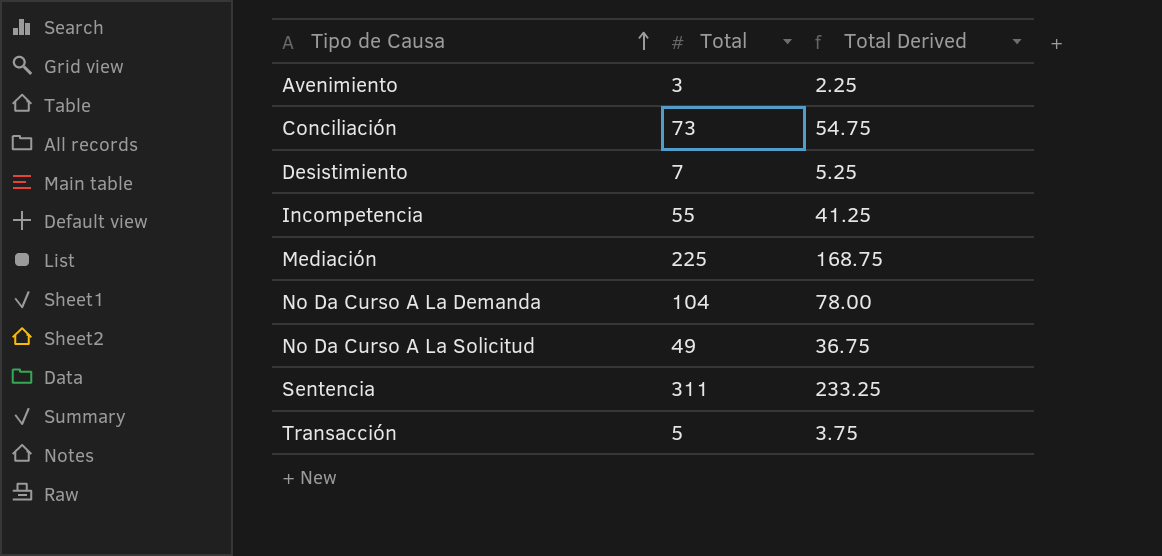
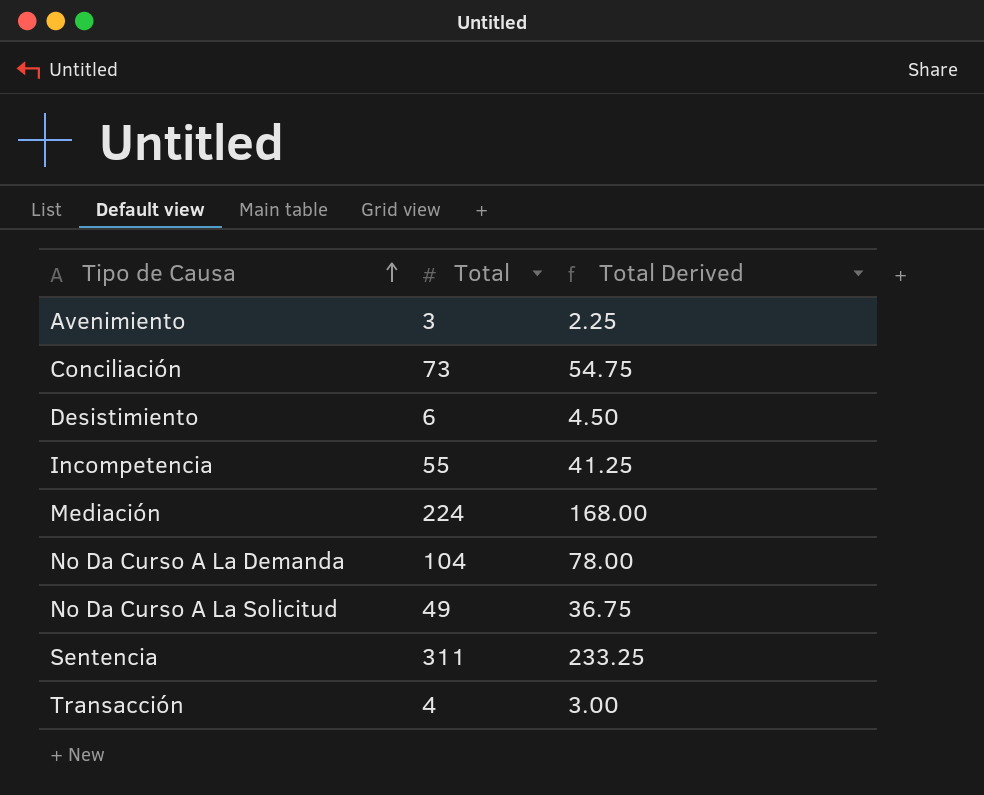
Desistimiento | Total: 7 -> 6
Desistimiento | Total Derived: 5.25 -> 4.50
Mediación | Total: 225 -> 224
Mediación | Total Derived: 168.75 -> 168.00
Transacción | Total: 5 -> 4
Transacción | Total Derived: 3.75 -> 3.00

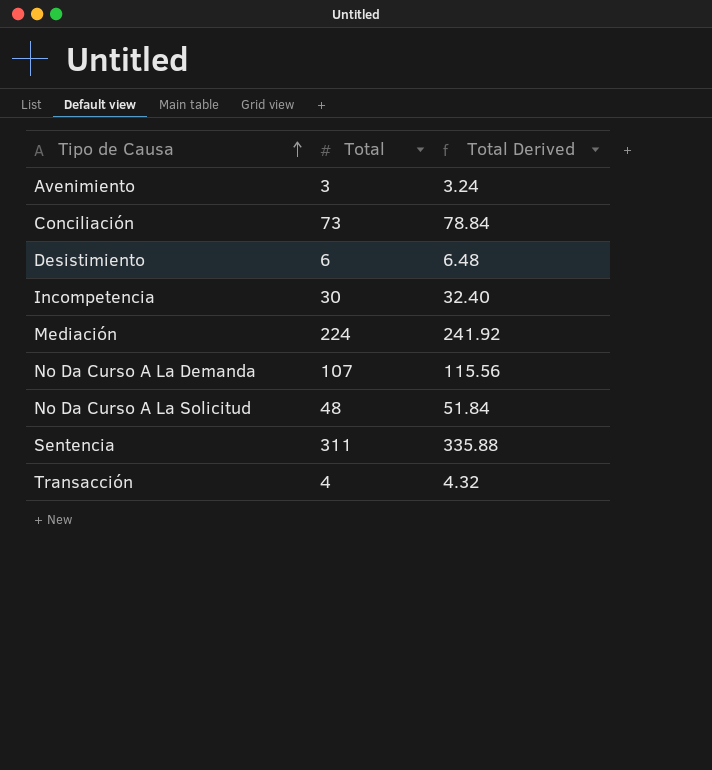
column Total Derived | formula: [Total] * 0.75 -> [Total] * 1.08
Incompetencia | Total: 55 -> 30
No Da Curso A La Demanda | Total: 104 -> 107
No Da Curso A La Solicitud | Total: 49 -> 48

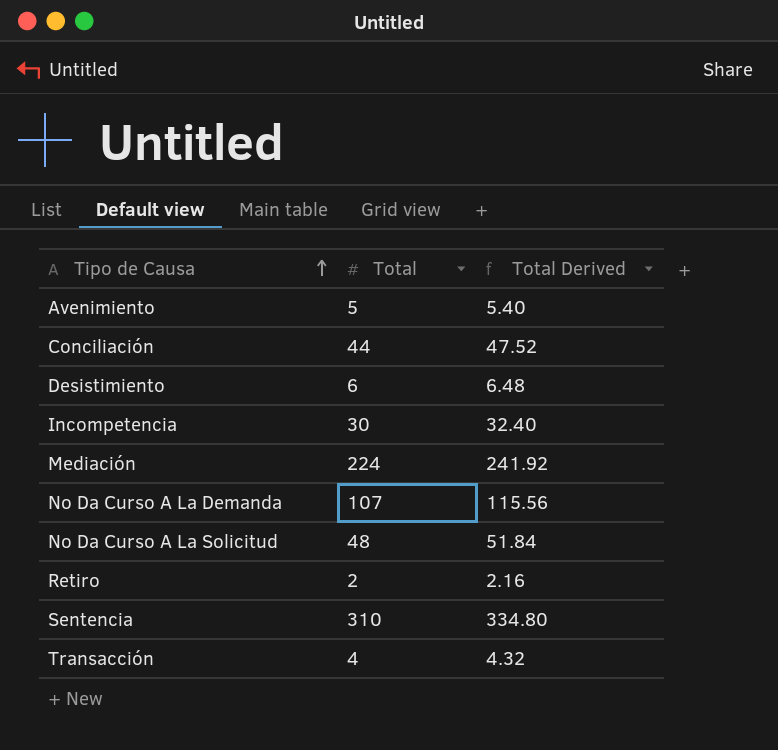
Avenimiento | Total: 3 -> 5
Avenimiento | Total Derived: 3.24 -> 5.40
Conciliación | Total: 73 -> 44
Conciliación | Total Derived: 78.84 -> 47.52
row Retiro: none -> 2 | 2.16
Sentencia | Total: 311 -> 310
Sentencia | Total Derived: 335.88 -> 334.80

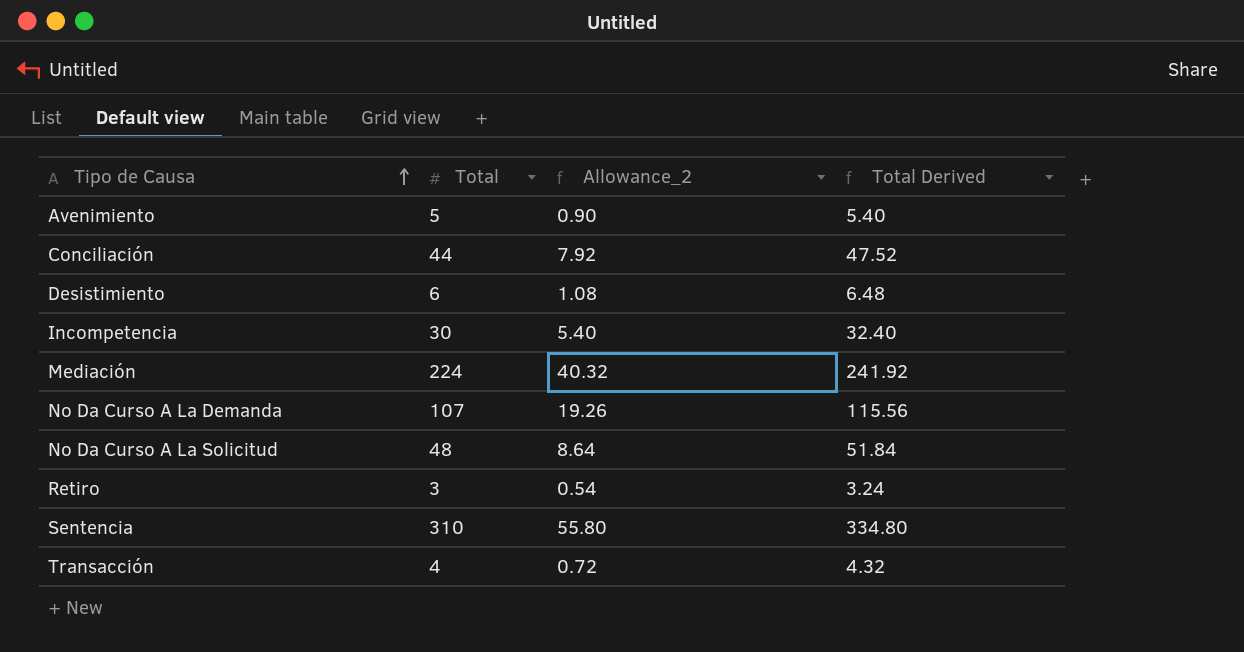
column Allowance_2 | formula: none -> [Total] * 0.18
Retiro | Total: 2 -> 3
Retiro | Total Derived: 2.16 -> 3.24

